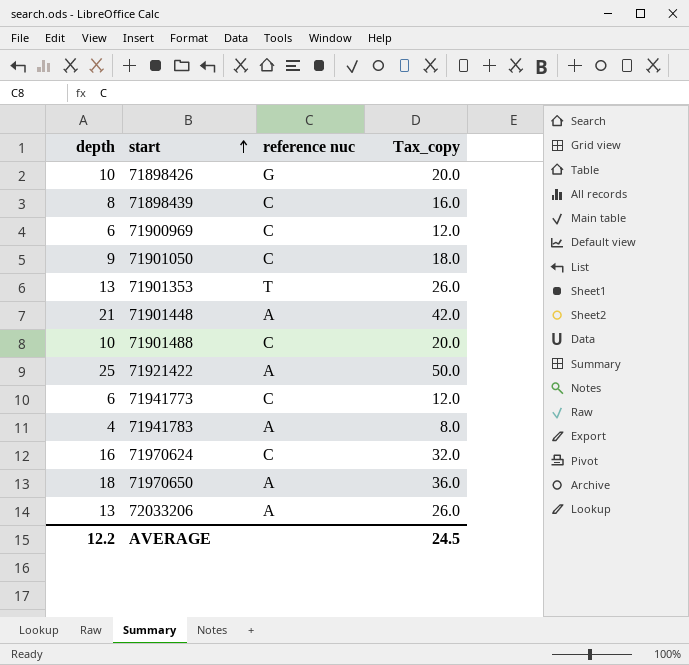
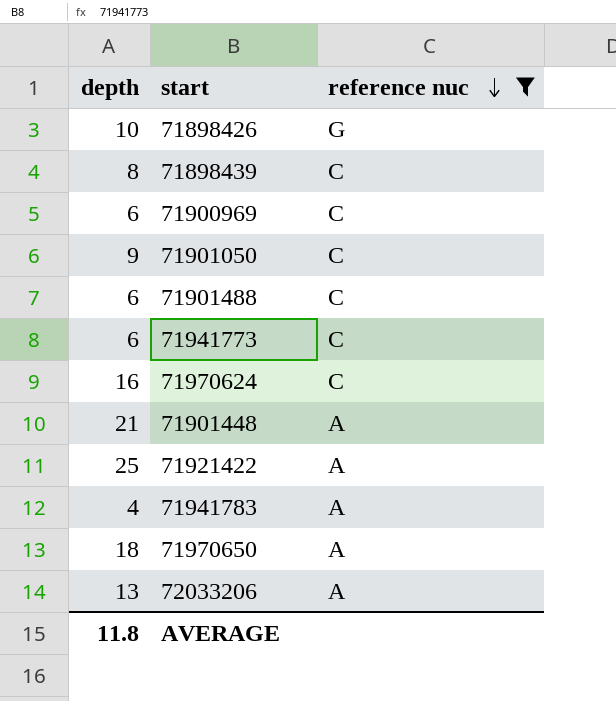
filter: none -> reference nuc != T
row order: start ascending -> reference nuc descending
column Tax_copy | formula: [depth] * 2 -> none
71901488 | depth: 10 -> 6
AVERAGE | depth: 12.2 -> 11.8

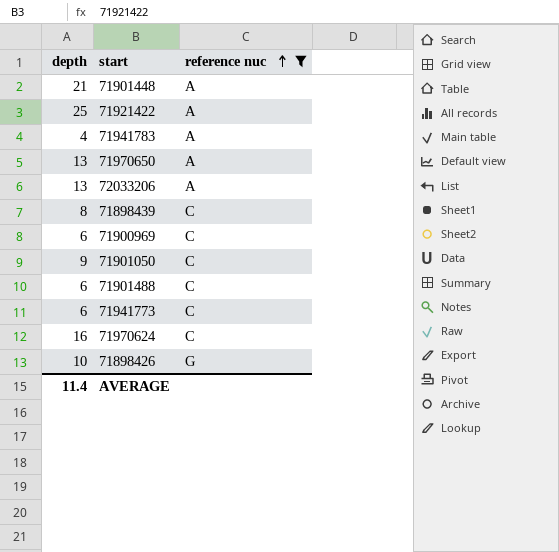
row order: reference nuc descending -> reference nuc ascending
71970650 | depth: 18 -> 13
AVERAGE | depth: 11.8 -> 11.4

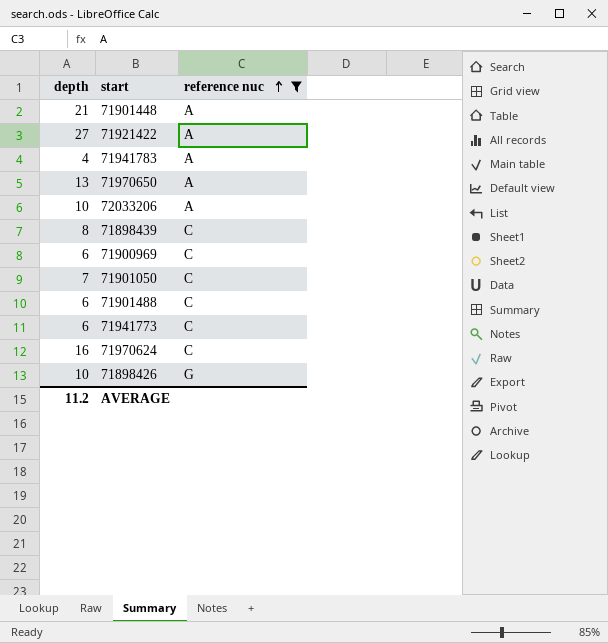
71921422 | depth: 25 -> 27
72033206 | depth: 13 -> 10
71901050 | depth: 9 -> 7
AVERAGE | depth: 11.4 -> 11.2

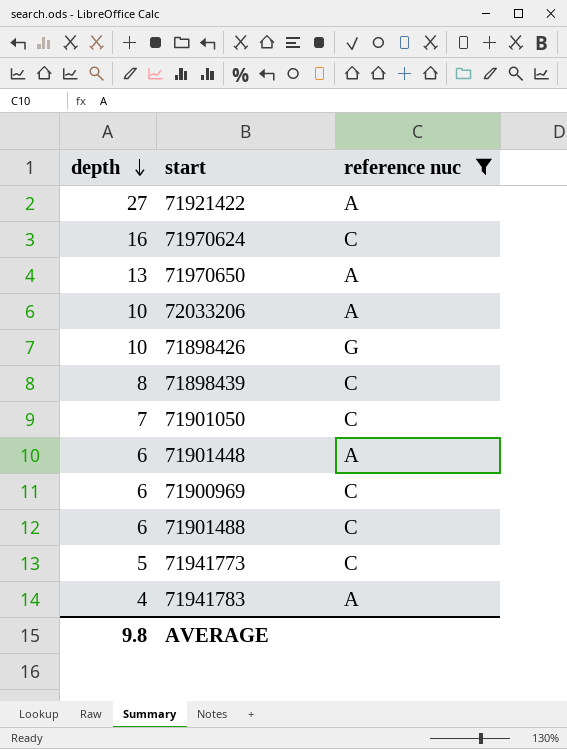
row order: reference nuc ascending -> depth descending
71901448 | depth: 21 -> 6
71941773 | depth: 6 -> 5
AVERAGE | depth: 11.2 -> 9.8

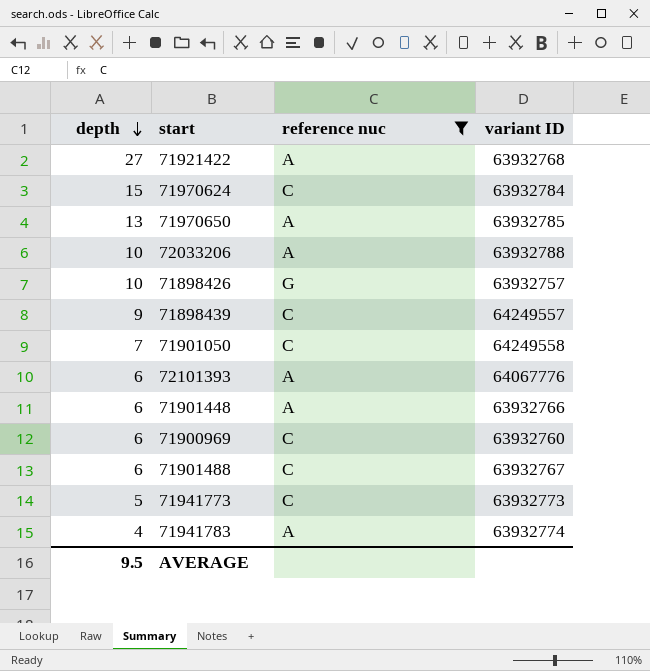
column variant ID | position: none -> 4
71970624 | depth: 16 -> 15
71898439 | depth: 8 -> 9
row 72101393: none -> 6 | A | 64067776
AVERAGE | depth: 9.8 -> 9.5

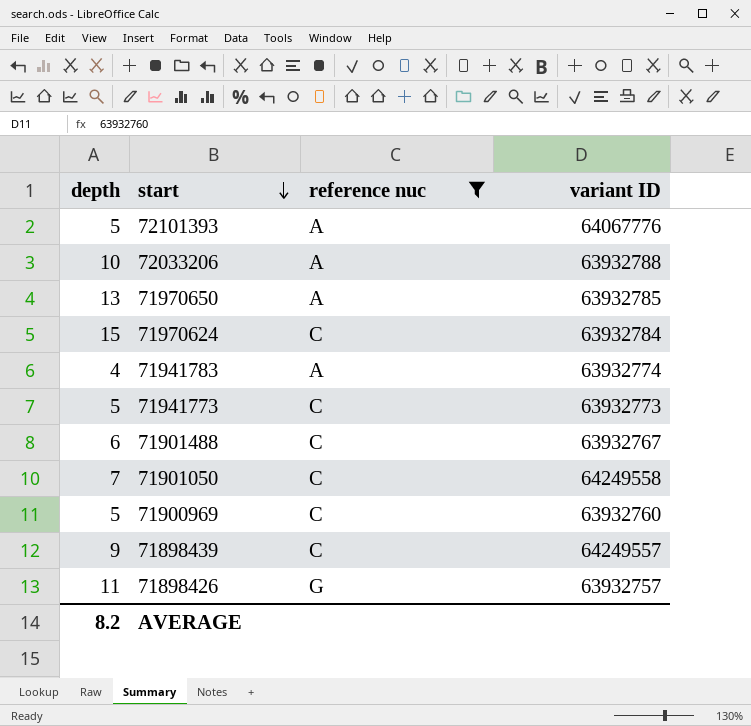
row order: depth descending -> start descending
row 71921422: 27 | A | 63932768 -> none
row 71901448: 6 | A | 63932766 -> none
72101393 | depth: 6 -> 5
71900969 | depth: 6 -> 5
71898426 | depth: 10 -> 11
AVERAGE | depth: 9.5 -> 8.2

